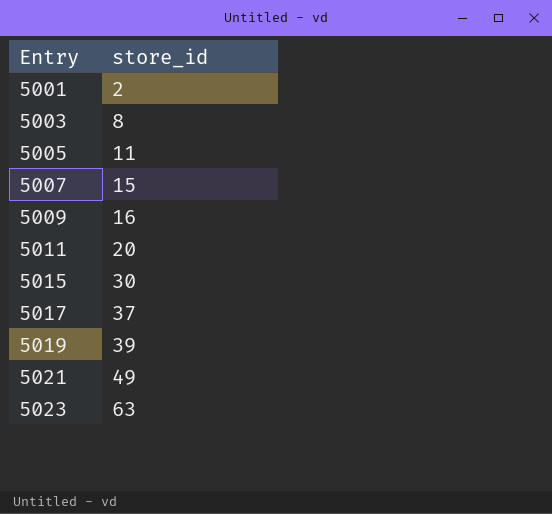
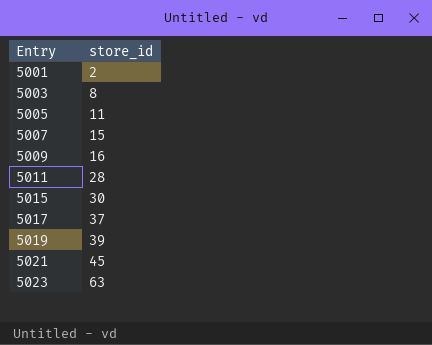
5011 | store_id: 20 -> 28
5021 | store_id: 49 -> 45

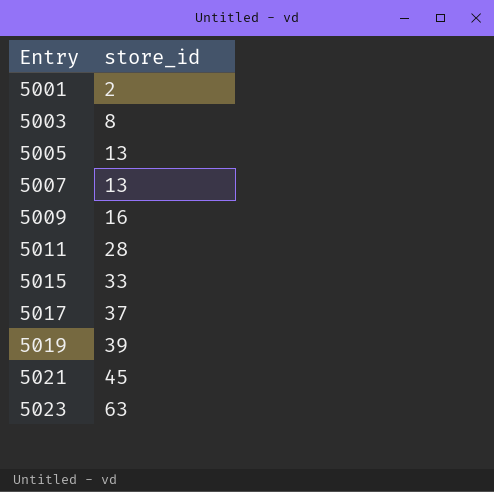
5005 | store_id: 11 -> 13
5007 | store_id: 15 -> 13
5015 | store_id: 30 -> 33

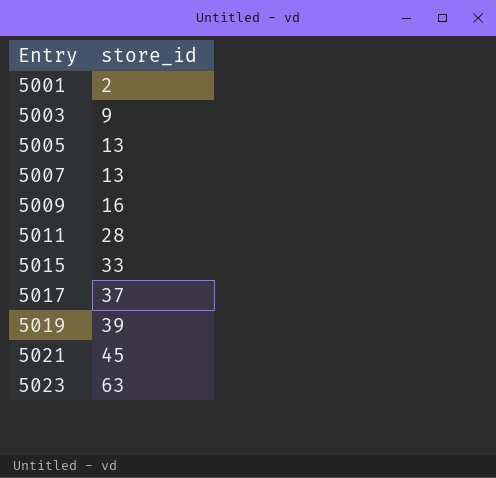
5003 | store_id: 8 -> 9

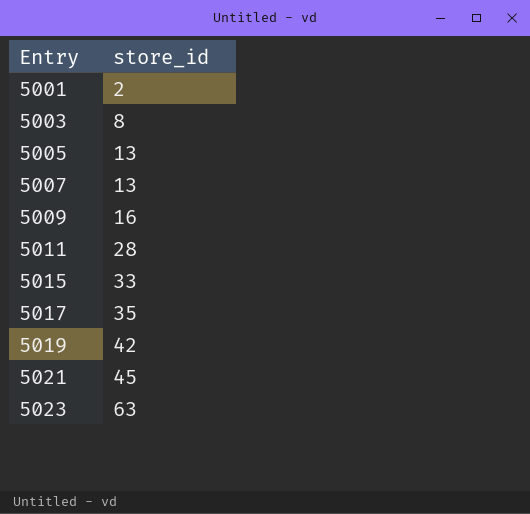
5003 | store_id: 9 -> 8
5017 | store_id: 37 -> 35
5019 | store_id: 39 -> 42

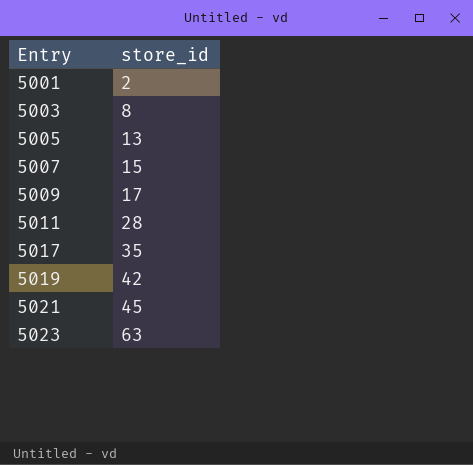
row 5015: 33 -> none
5007 | store_id: 13 -> 15
5009 | store_id: 16 -> 17

